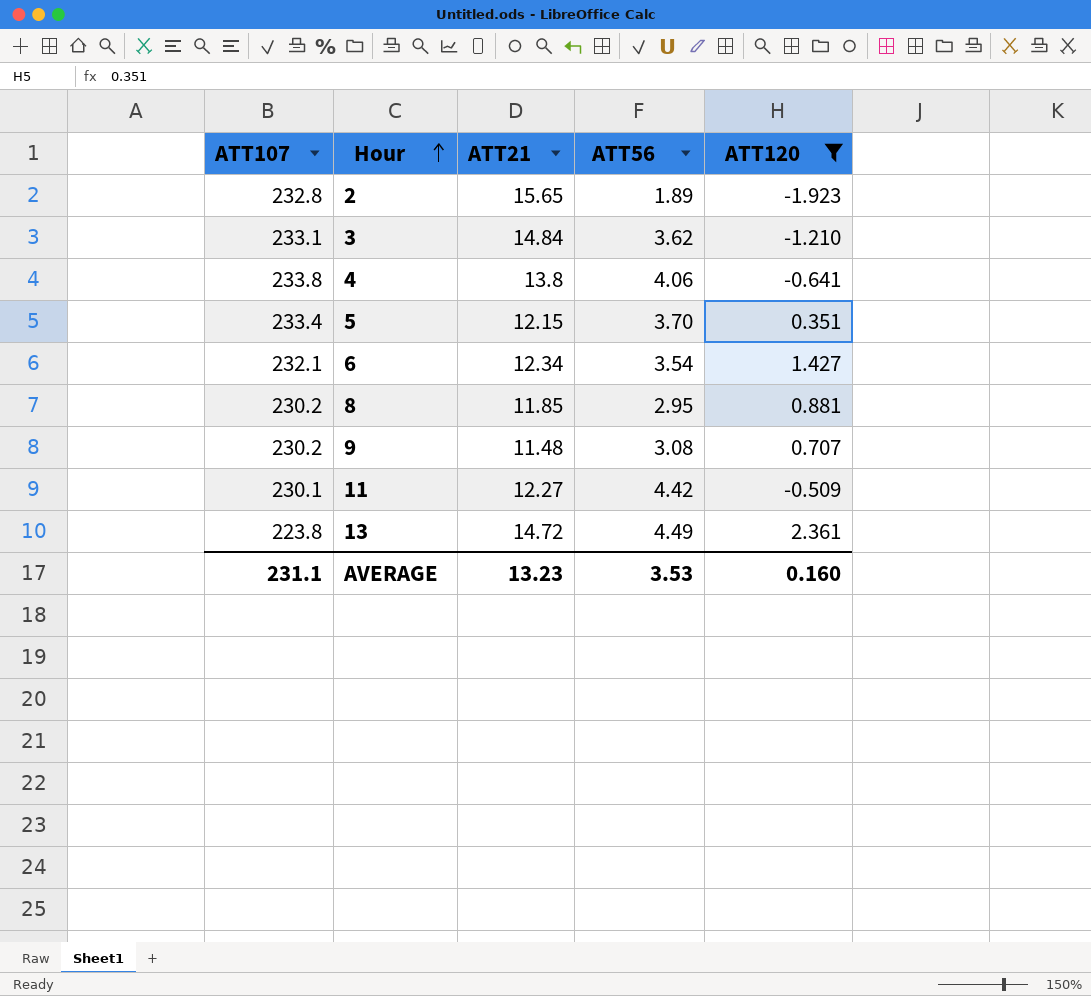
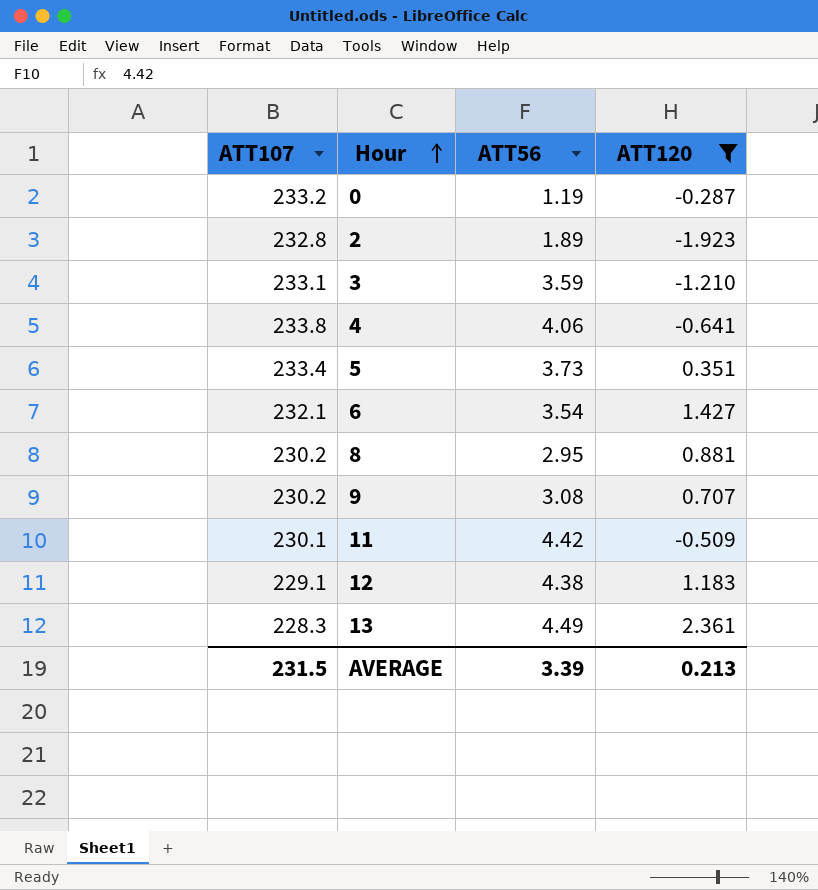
column ATT21 | position: 3 -> none
row 0: none -> 233.2 | 1.19 | -0.287
3 | ATT56: 3.62 -> 3.59
5 | ATT56: 3.70 -> 3.73
row 12: none -> 229.1 | 4.38 | 1.183
13 | ATT107: 223.8 -> 228.3
AVERAGE | ATT107: 231.1 -> 231.5
AVERAGE | ATT56: 3.53 -> 3.39
AVERAGE | ATT120: 0.160 -> 0.213

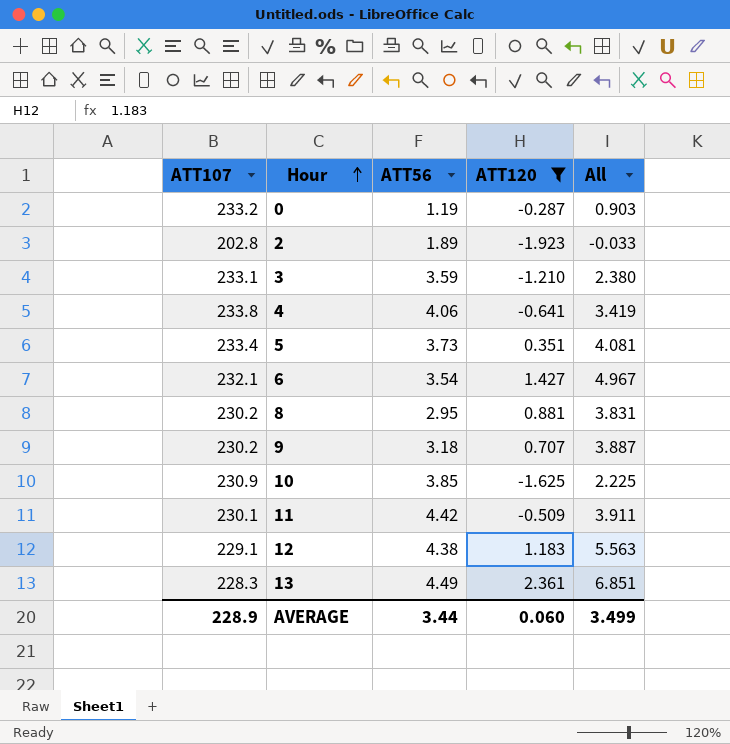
column All | formula: none -> [ATT56] + [ATT120]
2 | ATT107: 232.8 -> 202.8
9 | ATT56: 3.08 -> 3.18
row 10: none -> 230.9 | 3.85 | -1.625 | 2.225
AVERAGE | ATT107: 231.5 -> 228.9
AVERAGE | ATT56: 3.39 -> 3.44
AVERAGE | ATT120: 0.213 -> 0.060

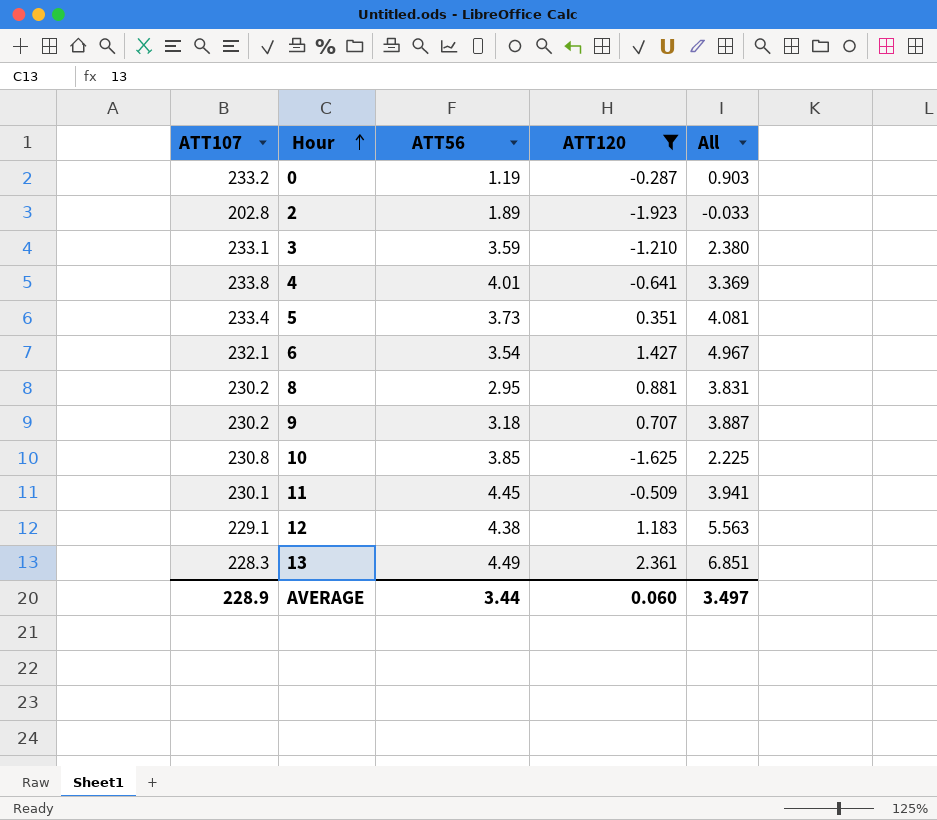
4 | ATT56: 4.06 -> 4.01
4 | All: 3.419 -> 3.369
10 | ATT107: 230.9 -> 230.8
11 | ATT56: 4.42 -> 4.45
11 | All: 3.911 -> 3.941
AVERAGE | All: 3.499 -> 3.497

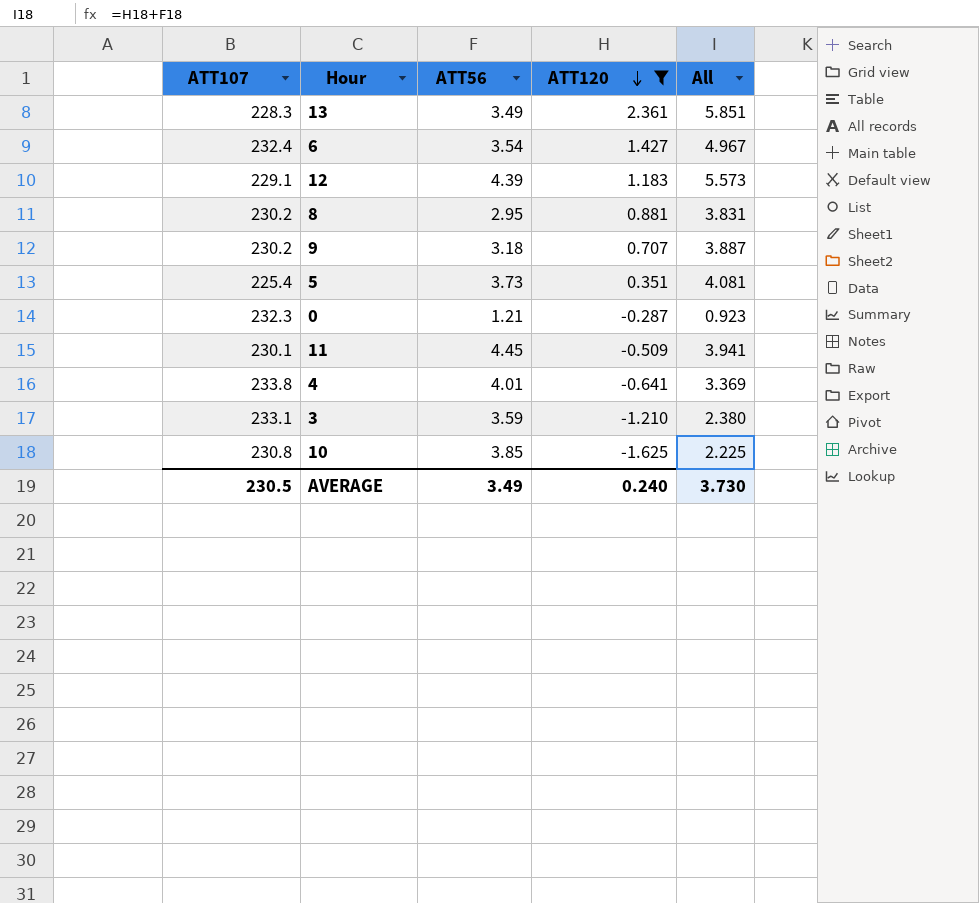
row order: Hour ascending -> ATT120 descending
row 2: 202.8 | 1.89 | -1.923 | -0.033 -> none
13 | ATT56: 4.49 -> 3.49
13 | All: 6.851 -> 5.851
6 | ATT107: 232.1 -> 232.4
12 | ATT56: 4.38 -> 4.39
12 | All: 5.563 -> 5.573
5 | ATT107: 233.4 -> 225.4
0 | ATT107: 233.2 -> 232.3
0 | ATT56: 1.19 -> 1.21
0 | All: 0.903 -> 0.923
AVERAGE | ATT107: 228.9 -> 230.5
AVERAGE | ATT56: 3.44 -> 3.49
AVERAGE | ATT120: 0.060 -> 0.240
AVERAGE | All: 3.497 -> 3.730

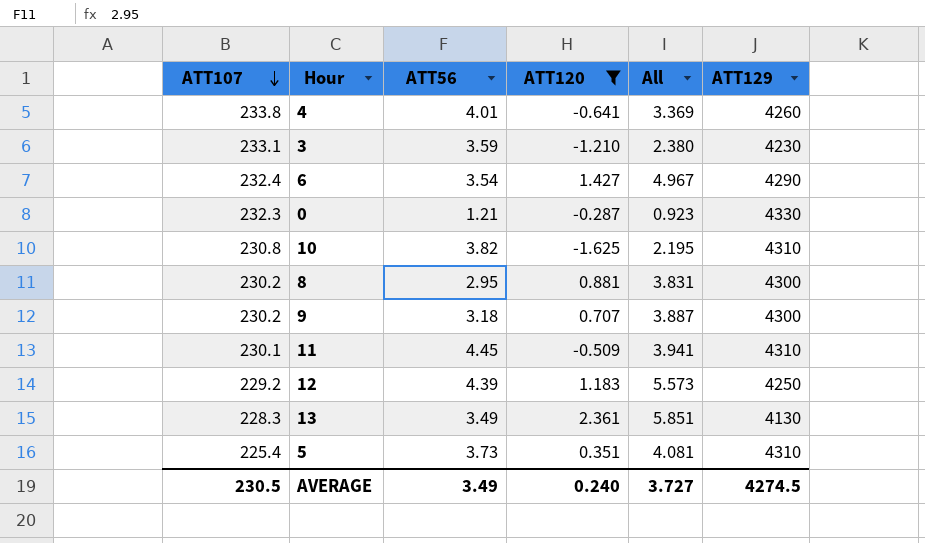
row order: ATT120 descending -> ATT107 descending
column ATT129 | position: none -> 6
10 | ATT56: 3.85 -> 3.82
10 | All: 2.225 -> 2.195
12 | ATT107: 229.1 -> 229.2
AVERAGE | All: 3.730 -> 3.727

